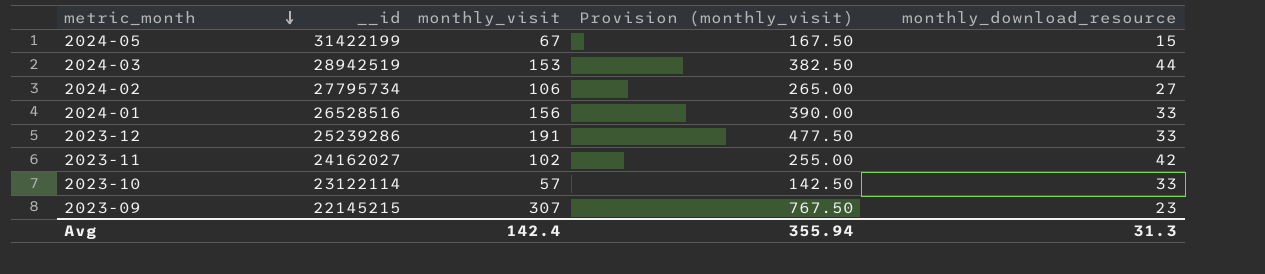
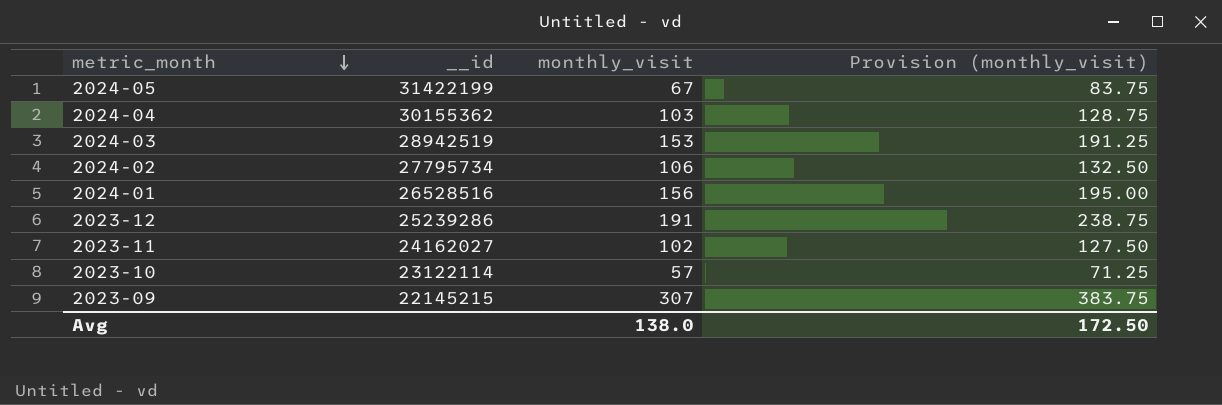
column monthly_download_resource | position: 5 -> none
column Provision (monthly_visit) | formula: [monthly_visit] * 2.5 -> [monthly_visit] * 1.25
row 2024-04: none -> 30155362 | 103 | 128.75
Avg | monthly_visit: 142.4 -> 138.0
Avg | Provision (monthly_visit): 355.94 -> 172.50

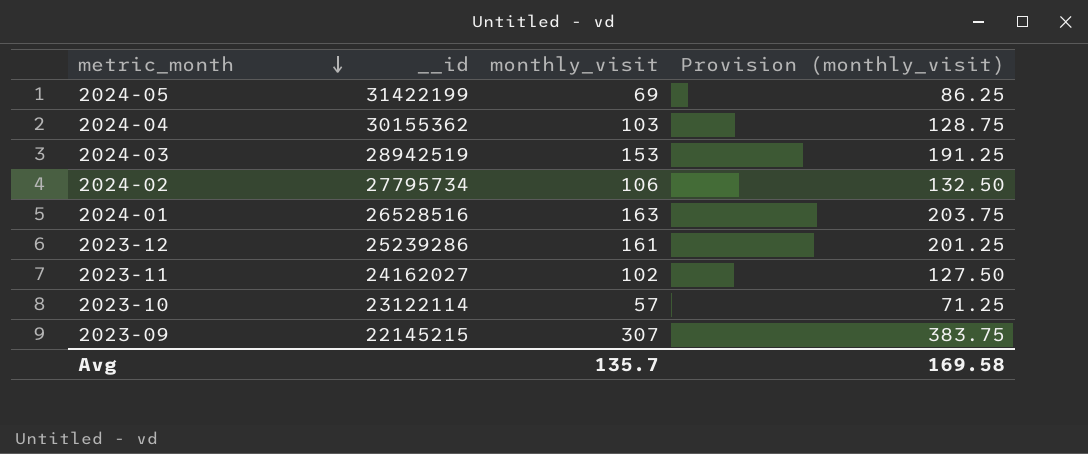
2024-05 | monthly_visit: 67 -> 69
2024-05 | Provision (monthly_visit): 83.75 -> 86.25
2024-01 | monthly_visit: 156 -> 163
2024-01 | Provision (monthly_visit): 195.00 -> 203.75
2023-12 | monthly_visit: 191 -> 161
2023-12 | Provision (monthly_visit): 238.75 -> 201.25
Avg | monthly_visit: 138.0 -> 135.7
Avg | Provision (monthly_visit): 172.50 -> 169.58

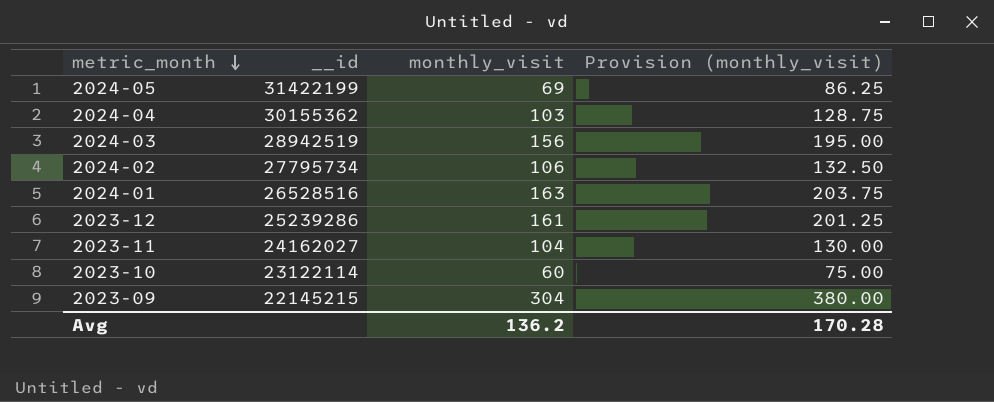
2024-03 | monthly_visit: 153 -> 156
2024-03 | Provision (monthly_visit): 191.25 -> 195.00
2023-11 | monthly_visit: 102 -> 104
2023-11 | Provision (monthly_visit): 127.50 -> 130.00
2023-10 | monthly_visit: 57 -> 60
2023-10 | Provision (monthly_visit): 71.25 -> 75.00
2023-09 | monthly_visit: 307 -> 304
2023-09 | Provision (monthly_visit): 383.75 -> 380.00
Avg | monthly_visit: 135.7 -> 136.2
Avg | Provision (monthly_visit): 169.58 -> 170.28

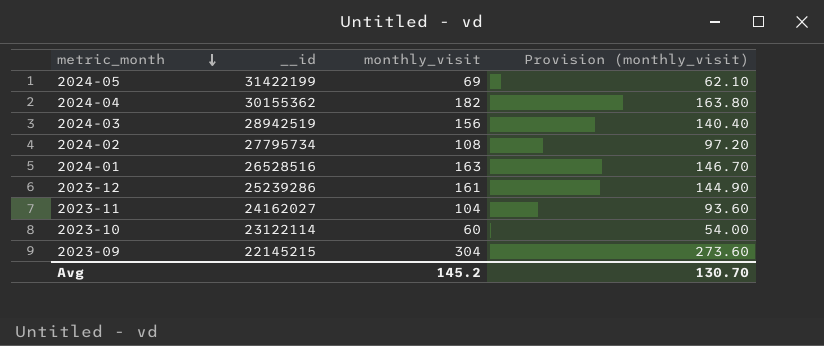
column Provision (monthly_visit) | formula: [monthly_visit] * 1.25 -> [monthly_visit] * 0.9
2024-04 | monthly_visit: 103 -> 182
2024-02 | monthly_visit: 106 -> 108
Avg | monthly_visit: 136.2 -> 145.2
Avg | Provision (monthly_visit): 170.28 -> 130.70

